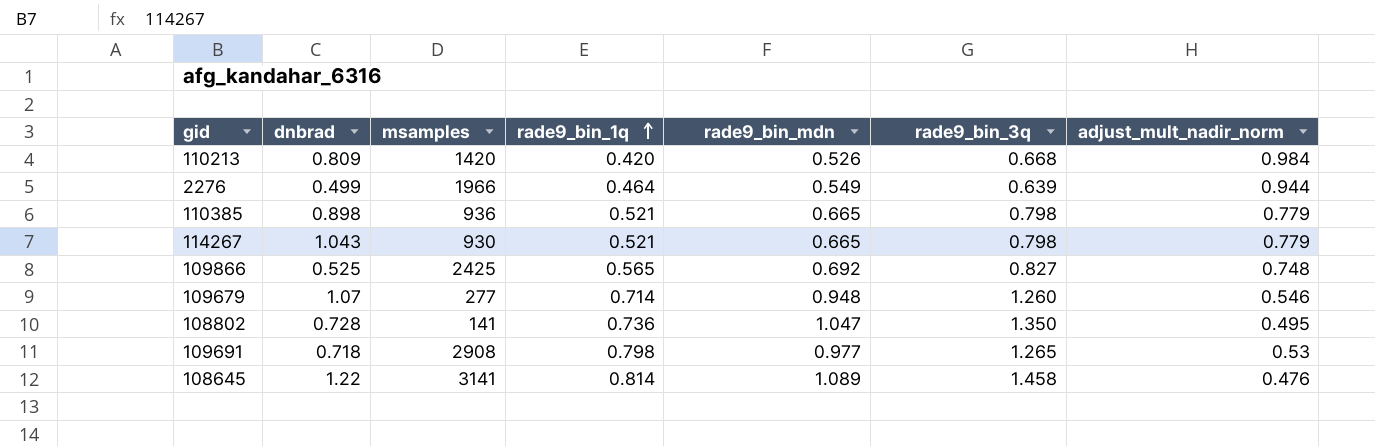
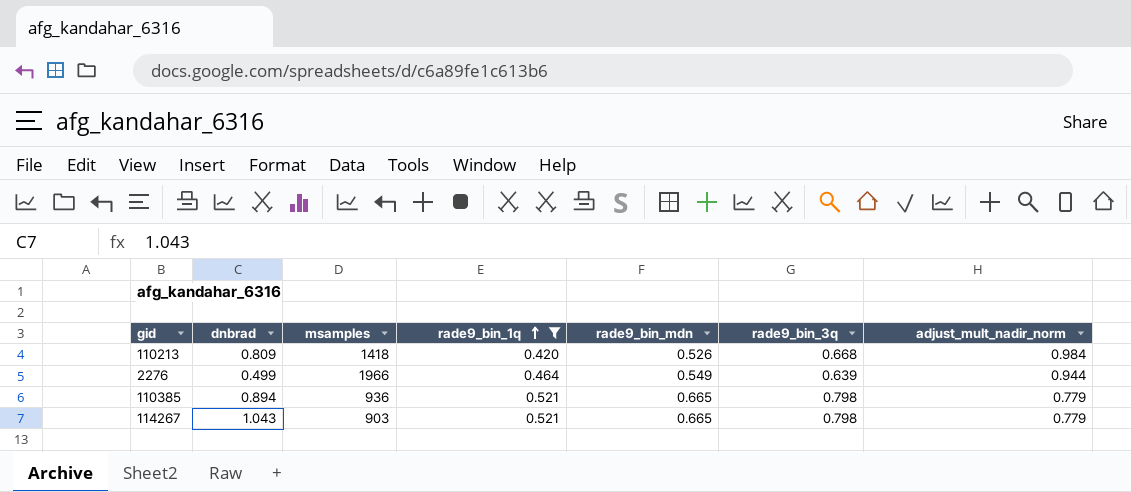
filter: none -> rade9_bin_1q <= 0.521
110213 | msamples: 1420 -> 1418
110385 | dnbrad: 0.898 -> 0.894
114267 | msamples: 930 -> 903

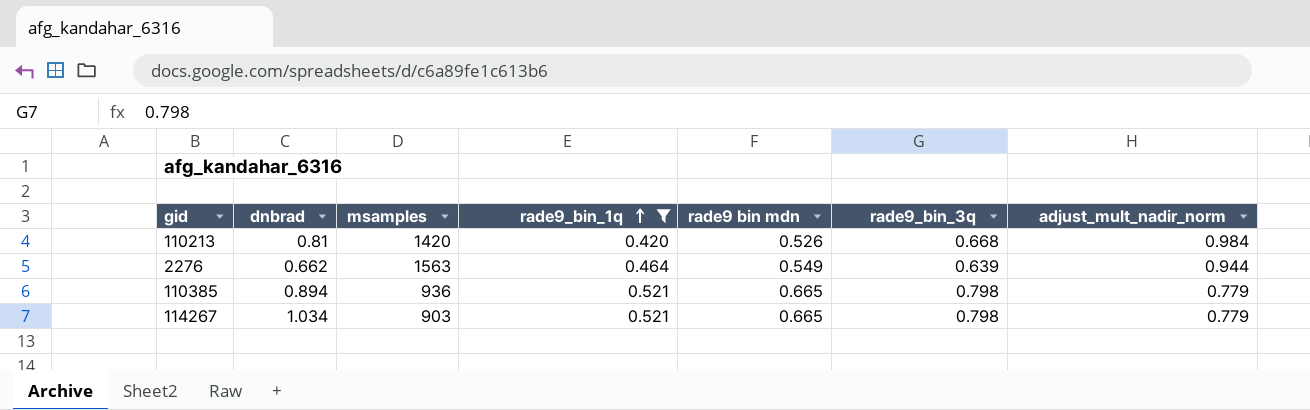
column name: rade9_bin_mdn -> rade9 bin mdn
110213 | dnbrad: 0.809 -> 0.81
110213 | msamples: 1418 -> 1420
2276 | dnbrad: 0.499 -> 0.662
2276 | msamples: 1966 -> 1563
114267 | dnbrad: 1.043 -> 1.034

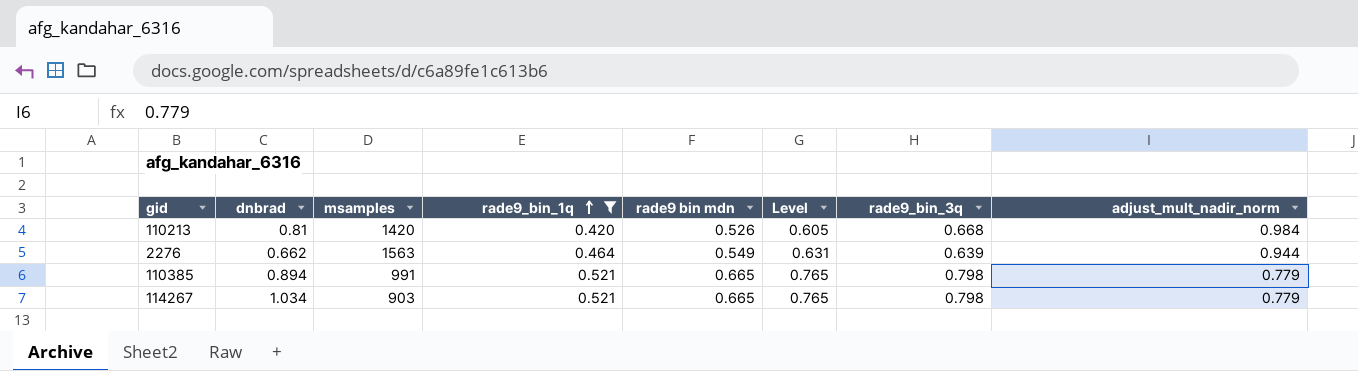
column Level | formula: none -> [rade9 bin mdn] * 1.15
110385 | msamples: 936 -> 991

